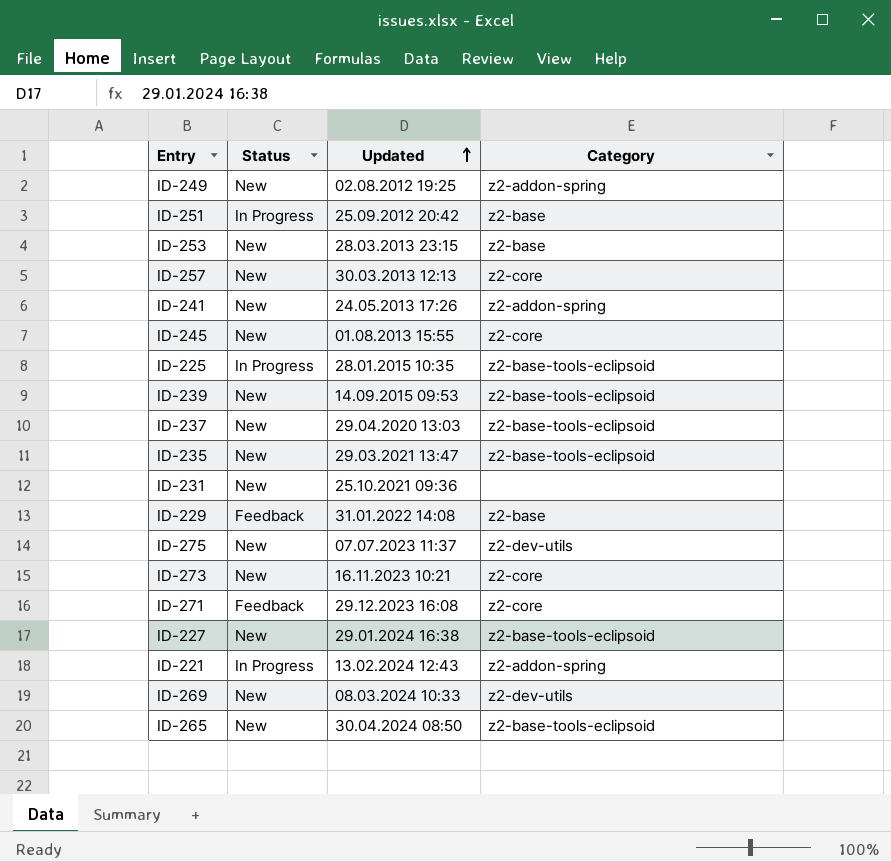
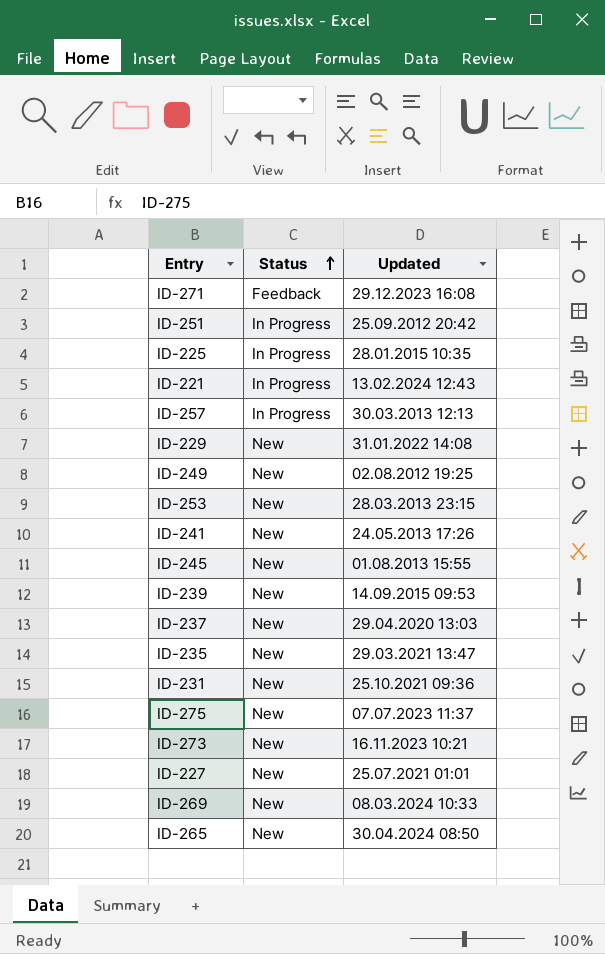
row order: Updated ascending -> Status ascending
column Category | position: 4 -> none
ID-257 | Status: New -> In Progress
ID-229 | Status: Feedback -> New
ID-227 | Updated: 29.01.2024 16:38 -> 25.07.2021 01:01

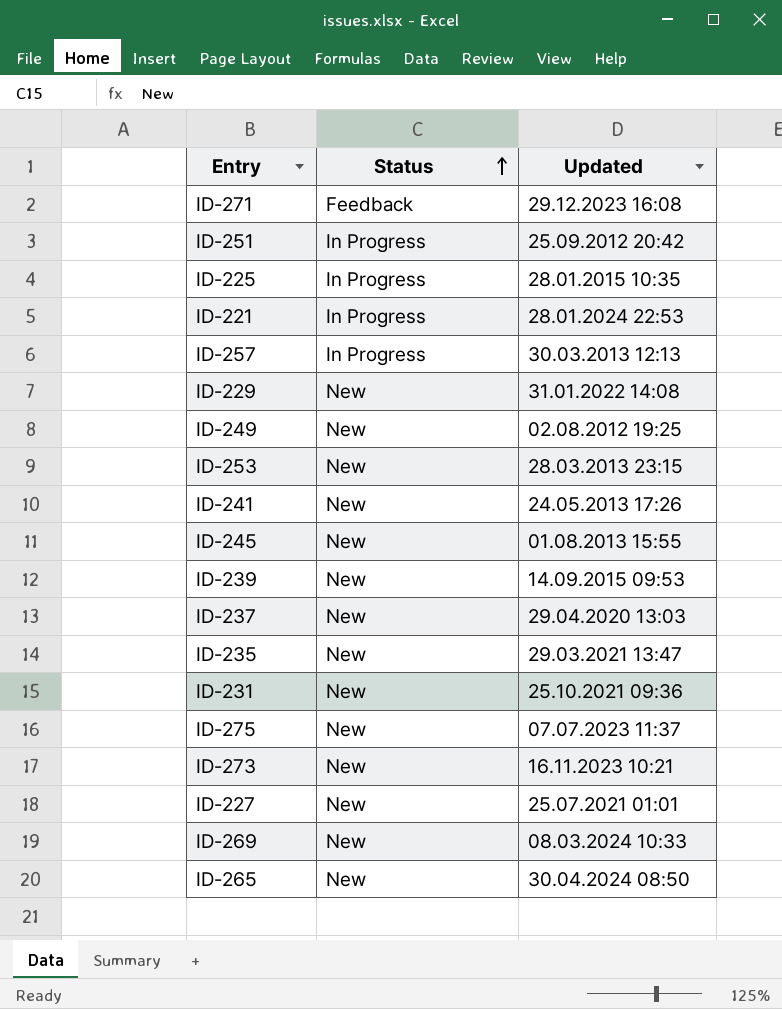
ID-221 | Updated: 13.02.2024 12:43 -> 28.01.2024 22:53

